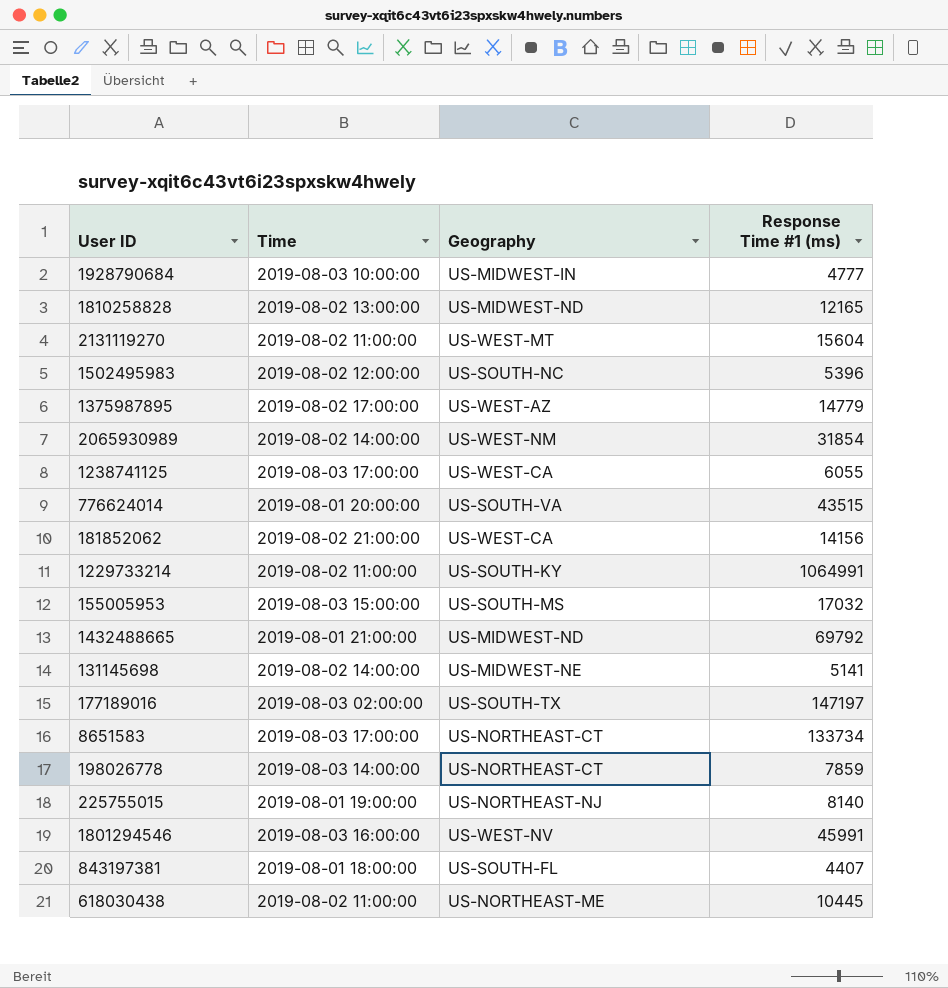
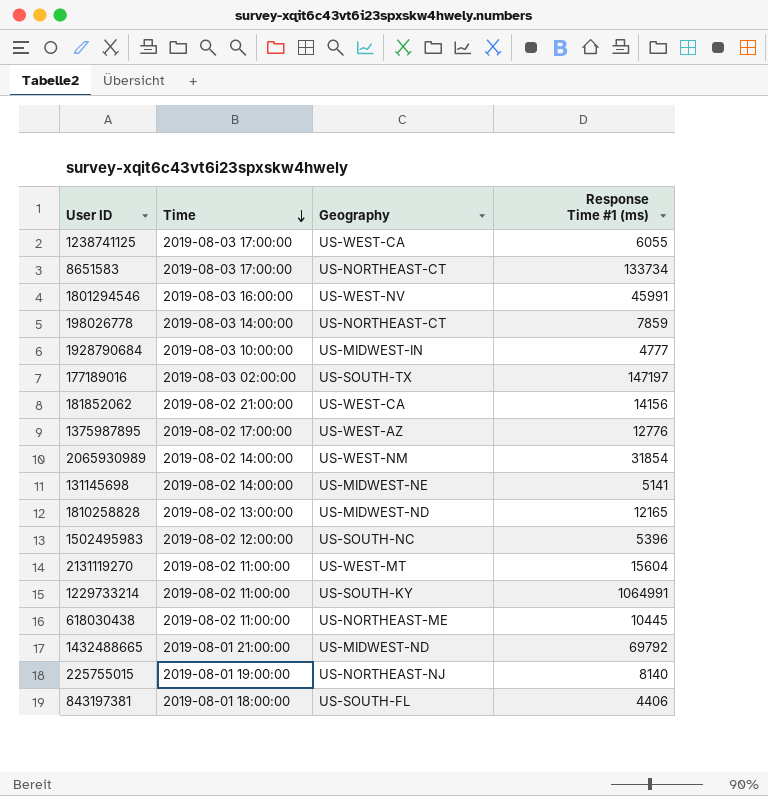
row order: none -> Time descending
row 776624014: 2019-08-01 20:00:00 | US-SOUTH-VA | 43515 -> none
row 155005953: 2019-08-03 15:00:00 | US-SOUTH-MS | 17032 -> none
1375987895 | Response Time #1 (ms): 14779 -> 12776
843197381 | Response Time #1 (ms): 4407 -> 4406

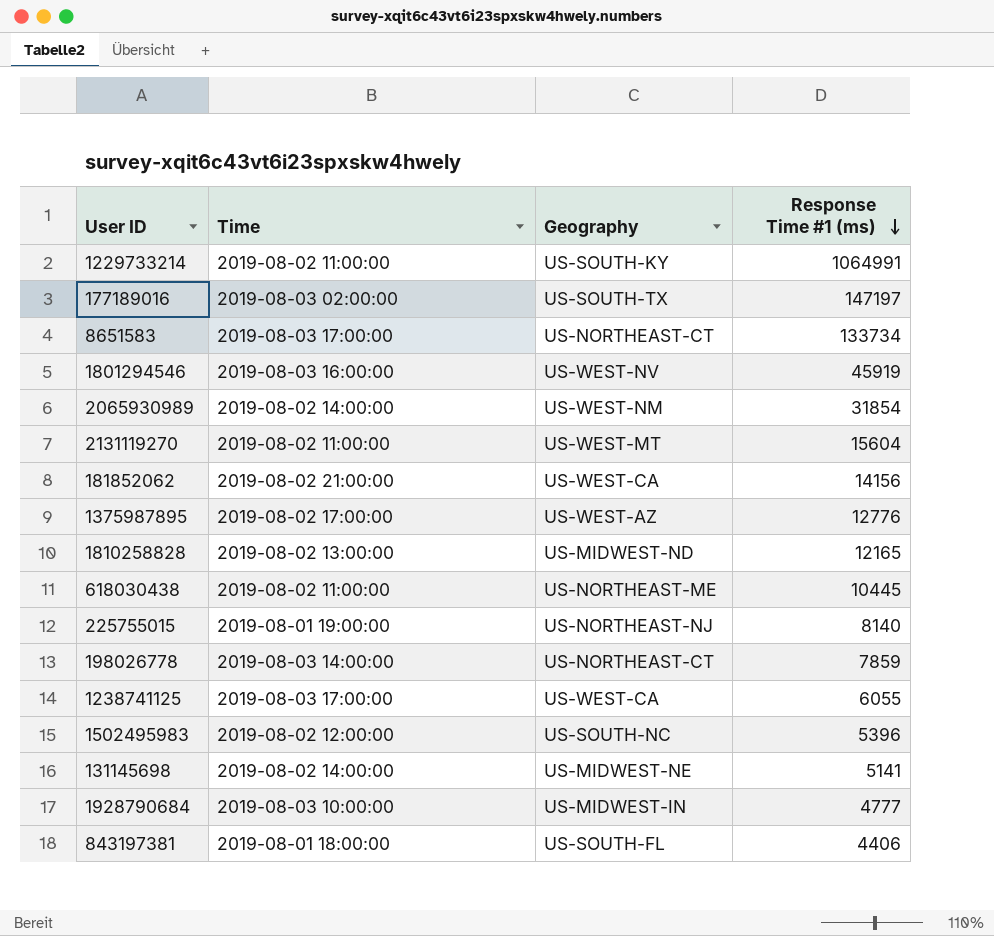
row order: Time descending -> Response Time #1 (ms) descending
row 1432488665: 2019-08-01 21:00:00 | US-MIDWEST-ND | 69792 -> none
1801294546 | Response Time #1 (ms): 45991 -> 45919

